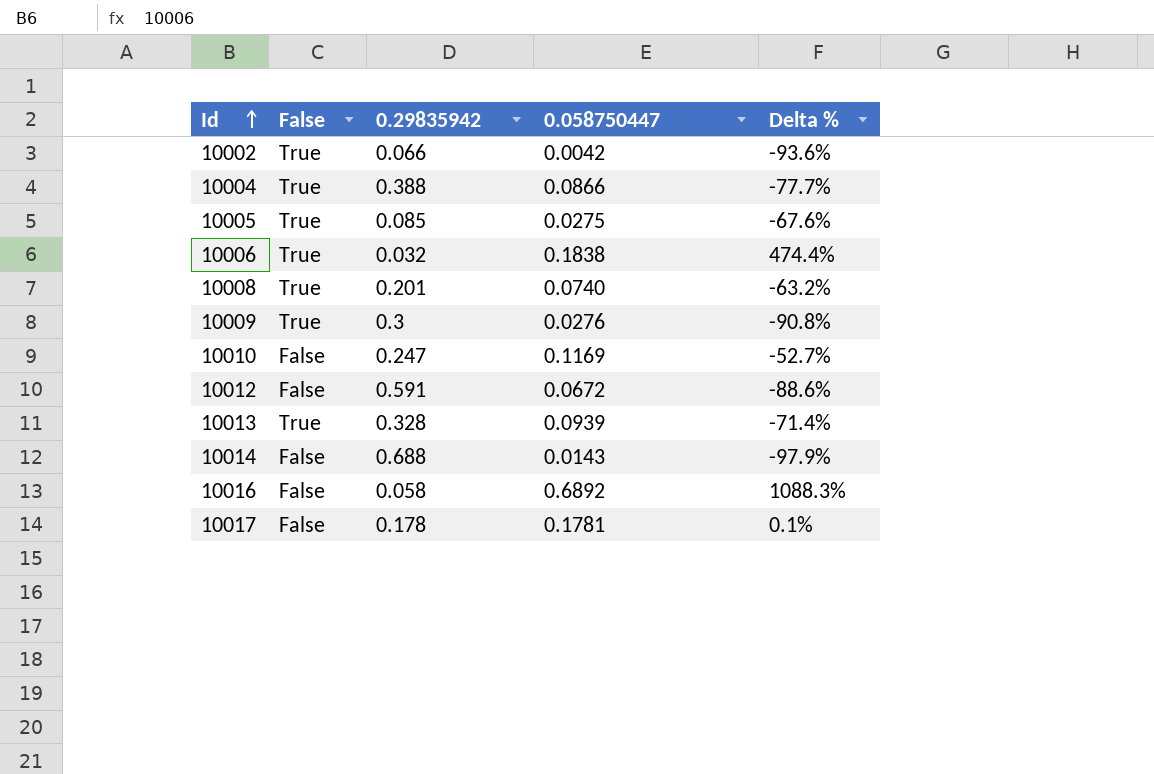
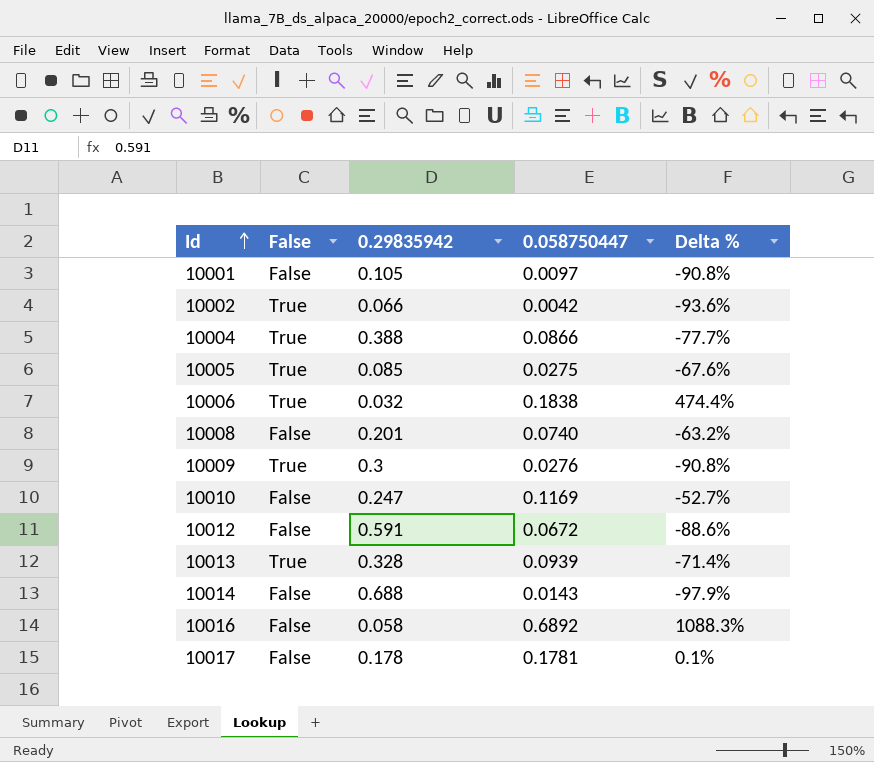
row 10001: none -> False | 0.105 | 0.0097 | -90.8%
10008 | False: True -> False

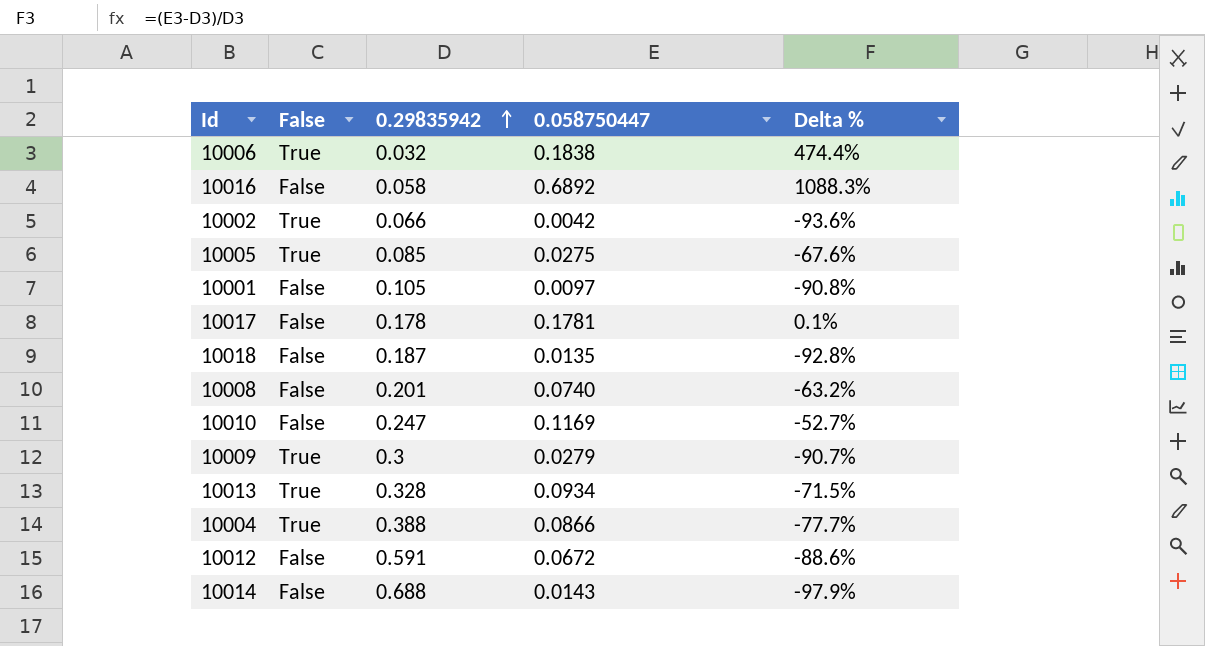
row order: Id ascending -> 0.29835942 ascending
row 10018: none -> False | 0.187 | 0.0135 | -92.8%
10009 | 0.058750447: 0.0276 -> 0.0279
10009 | Delta %: -90.8% -> -90.7%
10013 | 0.058750447: 0.0939 -> 0.0934
10013 | Delta %: -71.4% -> -71.5%

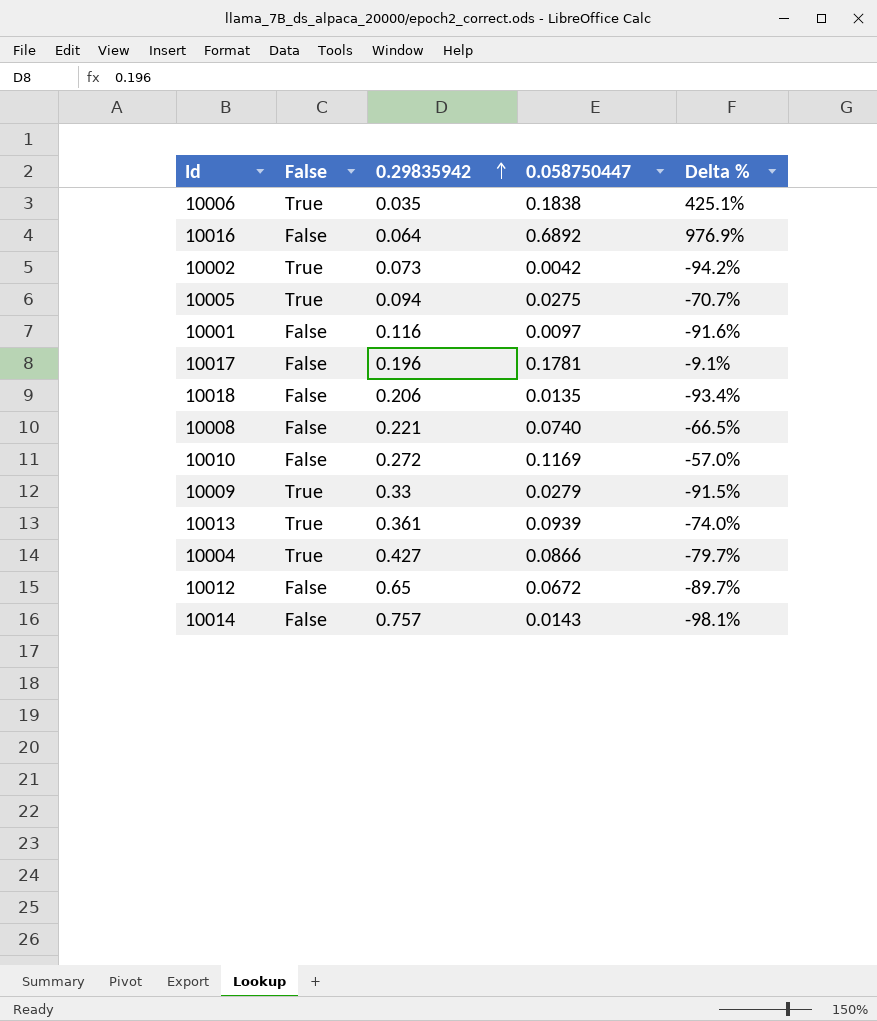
10006 | 0.29835942: 0.032 -> 0.035
10006 | Delta %: 474.4% -> 425.1%
10016 | 0.29835942: 0.058 -> 0.064
10016 | Delta %: 1088.3% -> 976.9%
10002 | 0.29835942: 0.066 -> 0.073
10002 | Delta %: -93.6% -> -94.2%
10005 | 0.29835942: 0.085 -> 0.094
10005 | Delta %: -67.6% -> -70.7%
10001 | 0.29835942: 0.105 -> 0.116
10001 | Delta %: -90.8% -> -91.6%
10017 | 0.29835942: 0.178 -> 0.196
10017 | Delta %: 0.1% -> -9.1%
10018 | 0.29835942: 0.187 -> 0.206
10018 | Delta %: -92.8% -> -93.4%
10008 | 0.29835942: 0.201 -> 0.221
10008 | Delta %: -63.2% -> -66.5%
10010 | 0.29835942: 0.247 -> 0.272
10010 | Delta %: -52.7% -> -57.0%
10009 | 0.29835942: 0.3 -> 0.33
10009 | Delta %: -90.7% -> -91.5%
10013 | 0.29835942: 0.328 -> 0.361
10013 | 0.058750447: 0.0934 -> 0.0939
10013 | Delta %: -71.5% -> -74.0%
10004 | 0.29835942: 0.388 -> 0.427
10004 | Delta %: -77.7% -> -79.7%
10012 | 0.29835942: 0.591 -> 0.65
10012 | Delta %: -88.6% -> -89.7%
10014 | 0.29835942: 0.688 -> 0.757
10014 | Delta %: -97.9% -> -98.1%

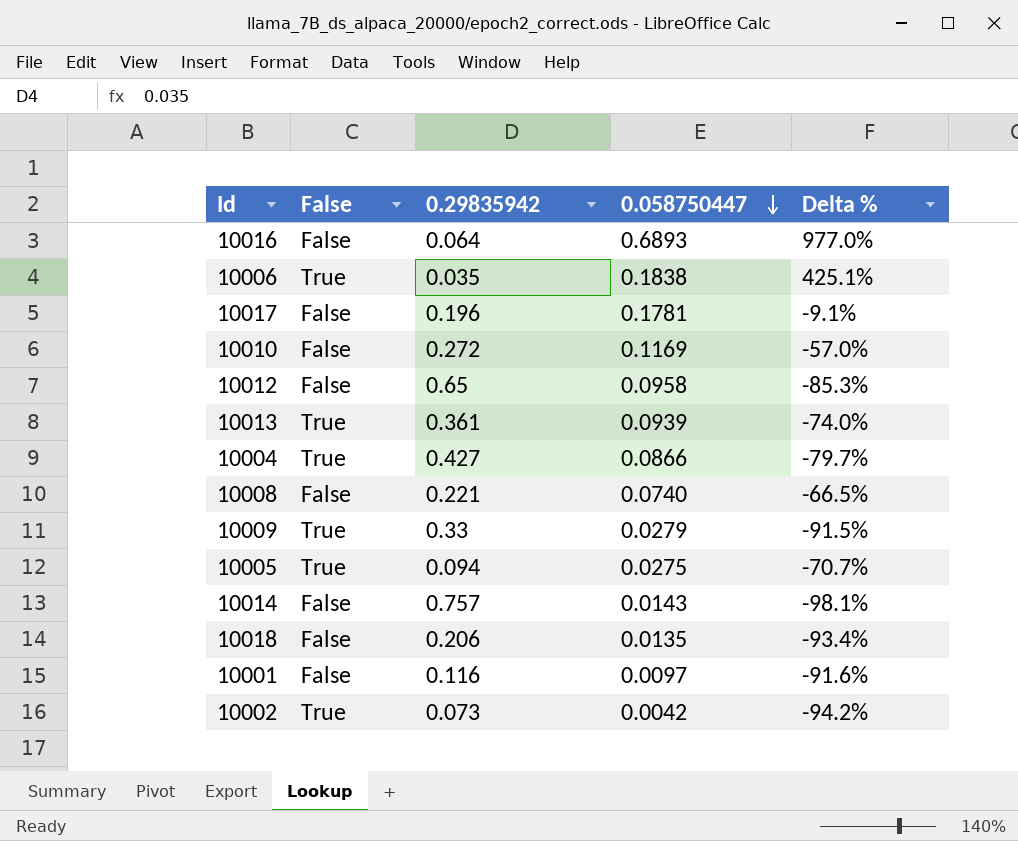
row order: 0.29835942 ascending -> 0.058750447 descending
10016 | 0.058750447: 0.6892 -> 0.6893
10016 | Delta %: 976.9% -> 977.0%
10012 | 0.058750447: 0.0672 -> 0.0958
10012 | Delta %: -89.7% -> -85.3%

